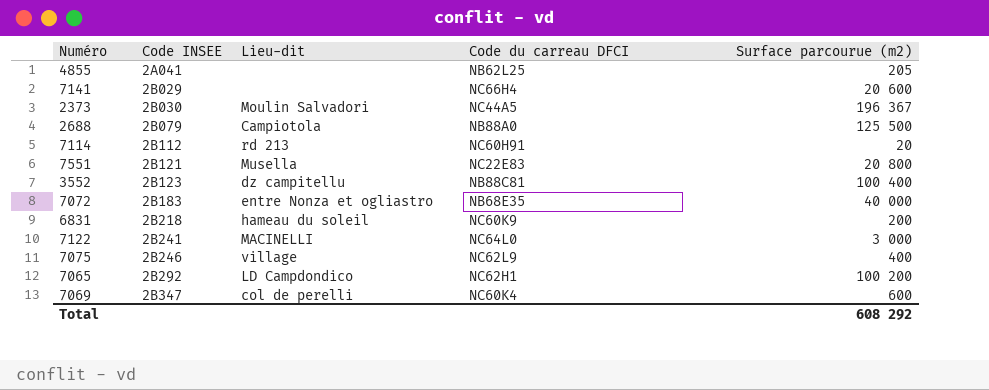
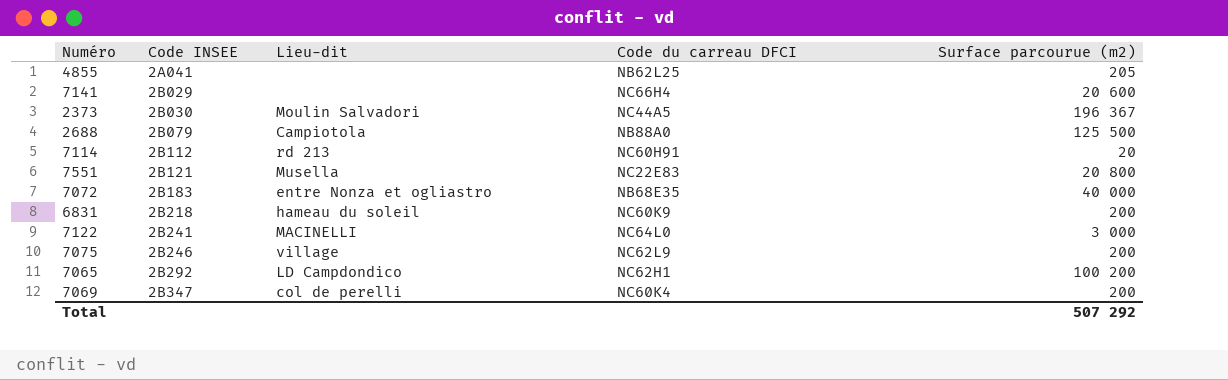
row 3552: 2B123 | dz campitellu | NB88C81 | 100 400 -> none
7075 | Surface parcourue (m2): 400 -> 200
7069 | Surface parcourue (m2): 600 -> 200
Total | Surface parcourue (m2): 608 292 -> 507 292

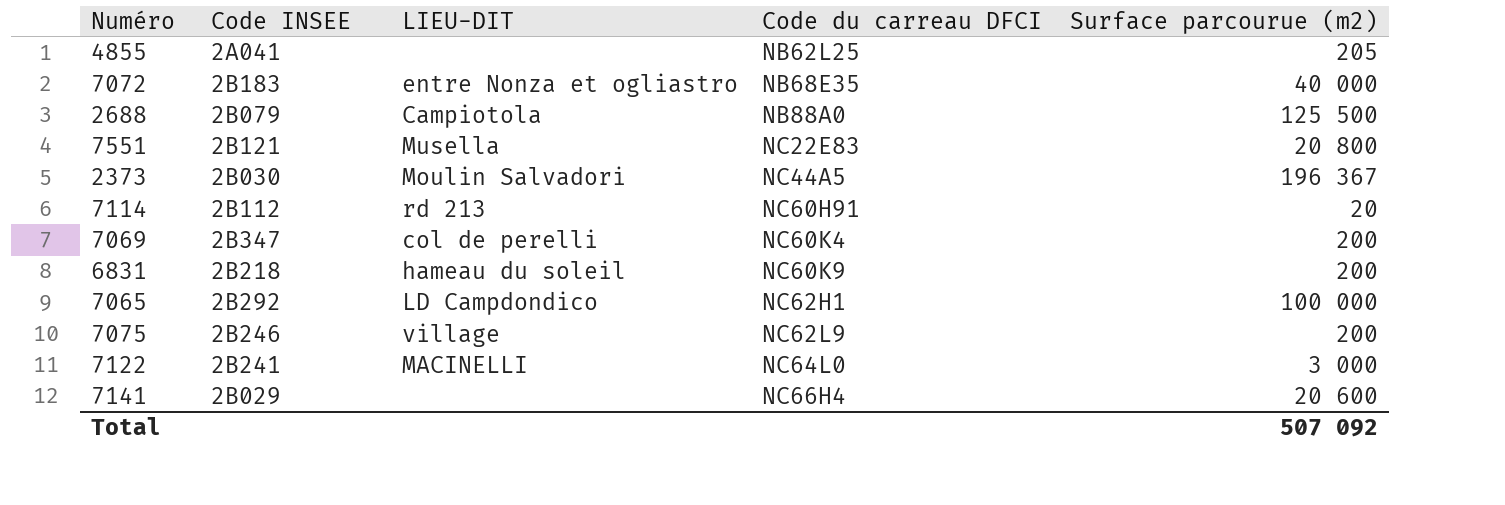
row order: Code INSEE ascending -> Code du carreau DFCI ascending
column name: Lieu-dit -> LIEU-DIT
7065 | Surface parcourue (m2): 100 200 -> 100 000
Total | Surface parcourue (m2): 507 292 -> 507 092

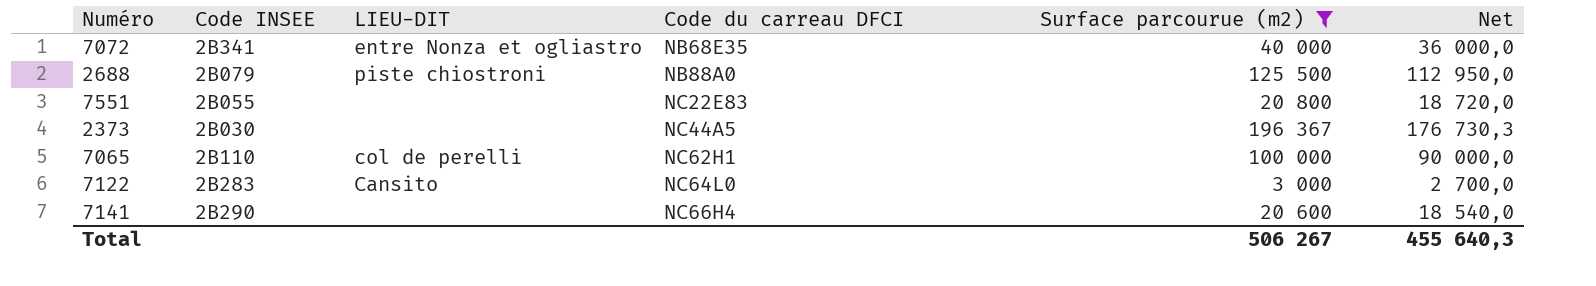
filter: none -> Surface parcourue (m2) >= 3 000
column Net | formula: none -> [Surface parcourue (m2)] * 0,9
7072 | Code INSEE: 2B183 -> 2B341
2688 | LIEU-DIT: Campiotola -> piste chiostroni
7551 | Code INSEE: 2B121 -> 2B055
7551 | LIEU-DIT: Musella -> none
2373 | LIEU-DIT: Moulin Salvadori -> none
7065 | Code INSEE: 2B292 -> 2B110
7065 | LIEU-DIT: LD Campdondico -> col de perelli
7122 | Code INSEE: 2B241 -> 2B283
7122 | LIEU-DIT: MACINELLI -> Cansito
7141 | Code INSEE: 2B029 -> 2B290
Total | Surface parcourue (m2): 507 092 -> 506 267

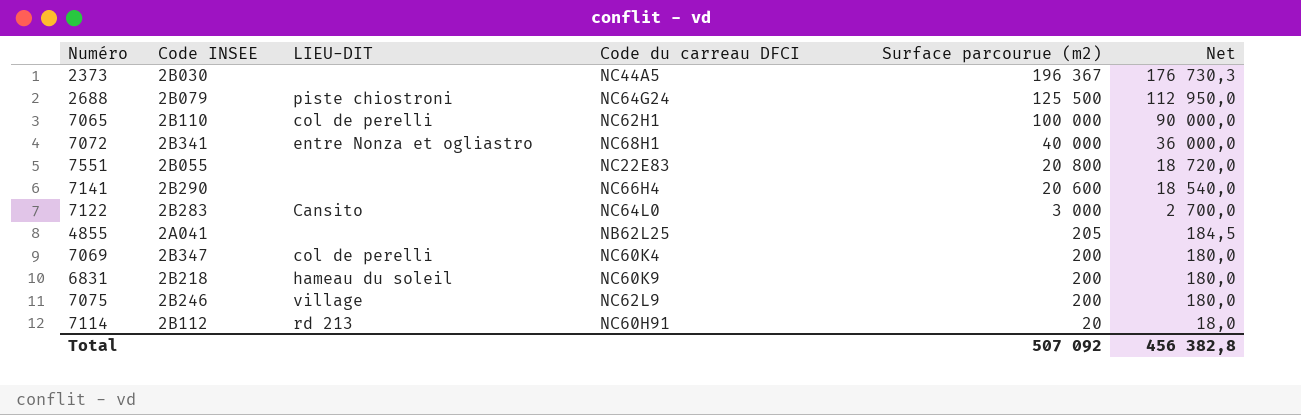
filter: Surface parcourue (m2) >= 3 000 -> none
row order: Code du carreau DFCI ascending -> Surface parcourue (m2) descending
2688 | Code du carreau DFCI: NB88A0 -> NC64G24
7072 | Code du carreau DFCI: NB68E35 -> NC68H1
Total | Surface parcourue (m2): 506 267 -> 507 092
Total | Net: 455 640,3 -> 456 382,8

